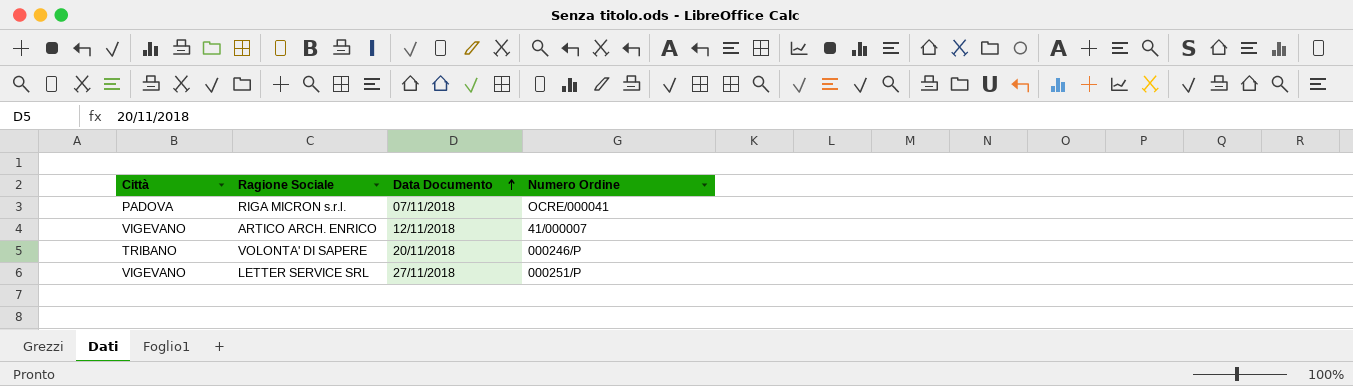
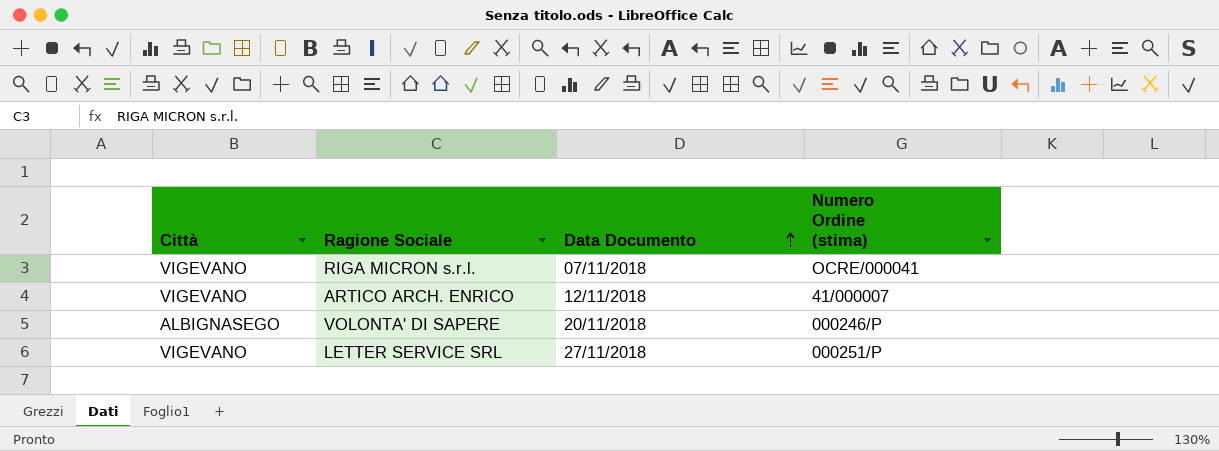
column name: Numero Ordine -> Numero Ordine (stima)
RIGA MICRON s.r.l. | Città: PADOVA -> VIGEVANO
VOLONTA' DI SAPERE | Città: TRIBANO -> ALBIGNASEGO

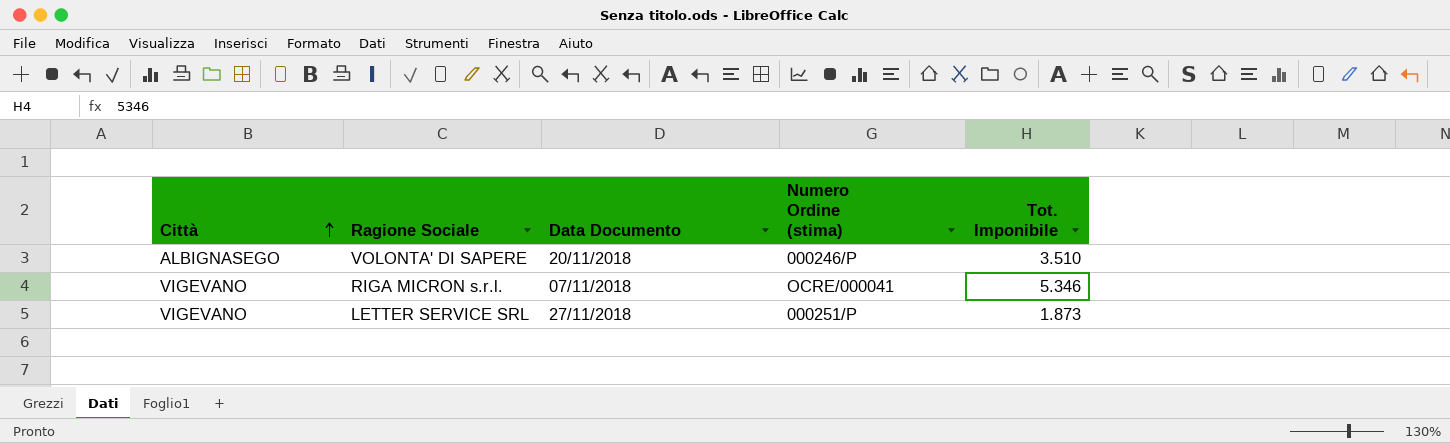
row order: Data Documento ascending -> Città ascending
column Tot. Imponibile | position: none -> 5
row ARTICO ARCH. ENRICO: VIGEVANO | 12/11/2018 | 41/000007 -> none

